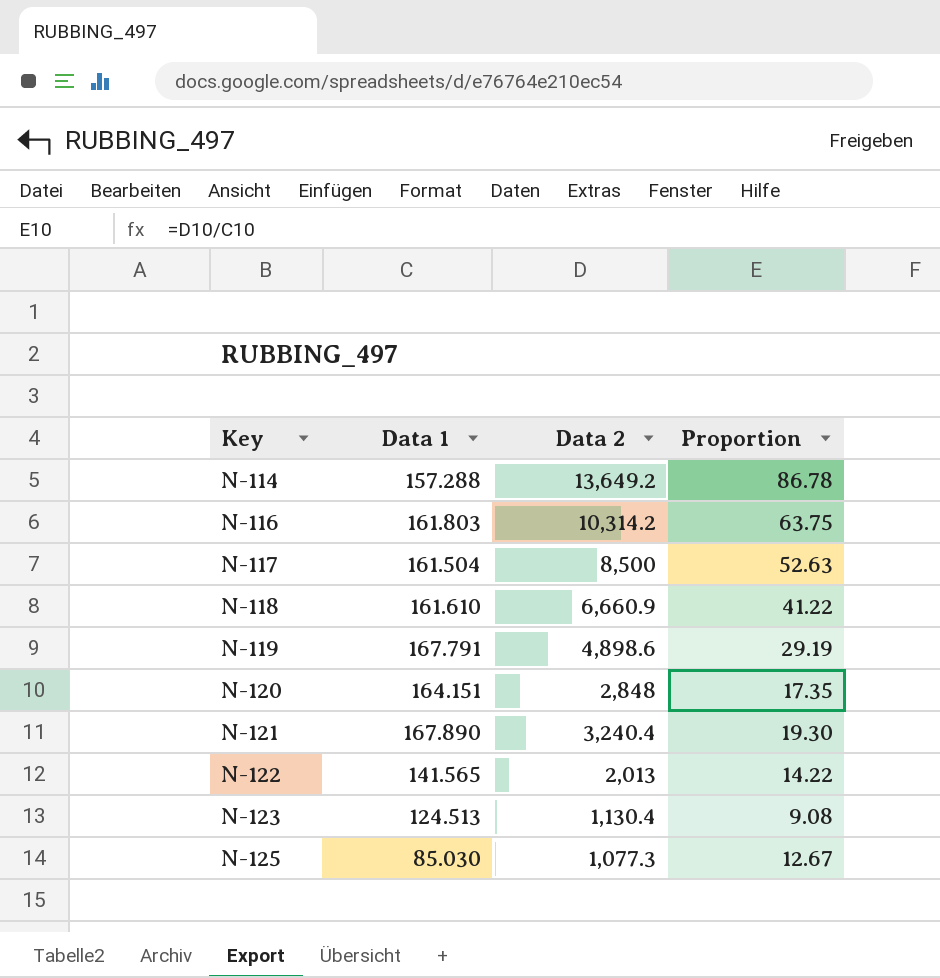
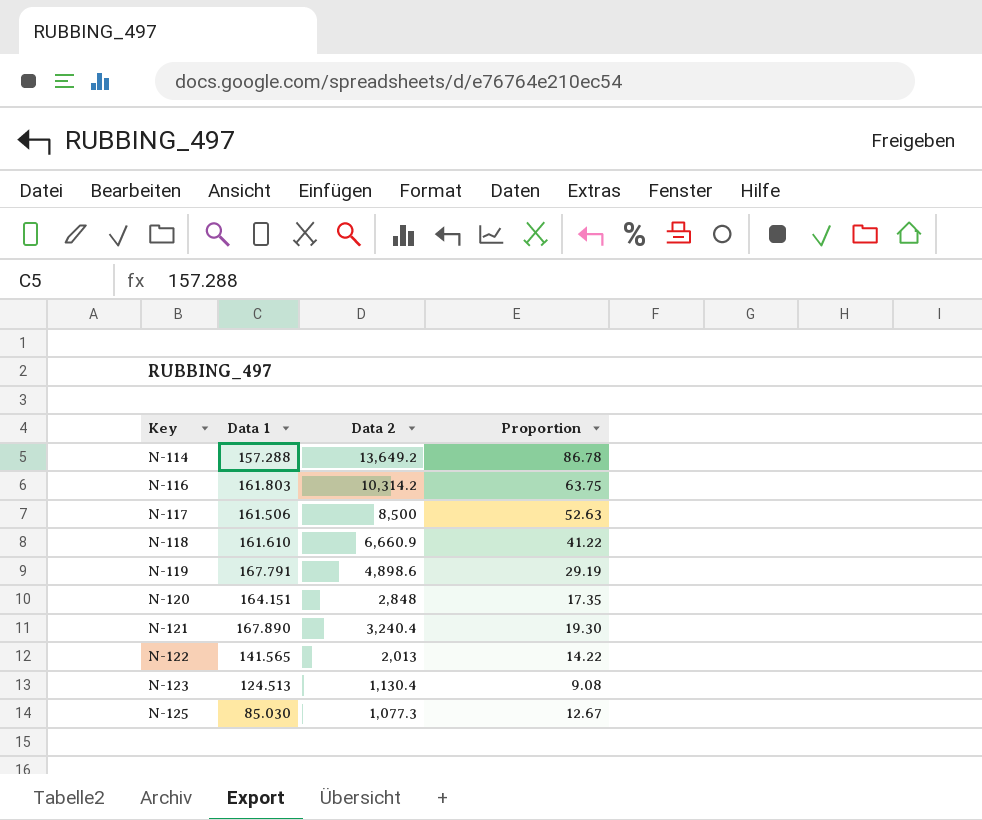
N-117 | Data 1: 161.504 -> 161.506

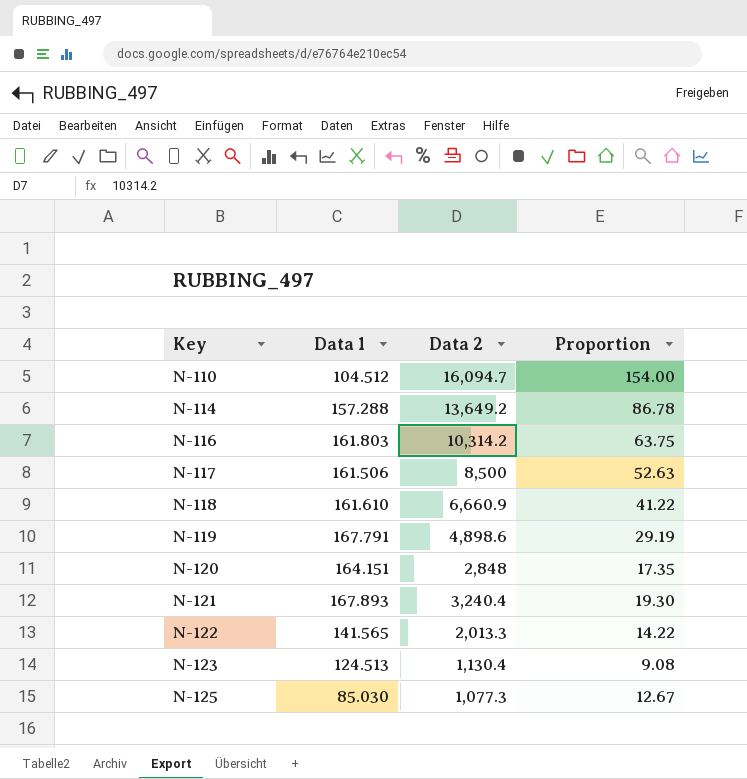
row N-110: none -> 104.512 | 16,094.7 | 154.00
N-121 | Data 1: 167.890 -> 167.893
N-122 | Data 2: 2,013 -> 2,013.3

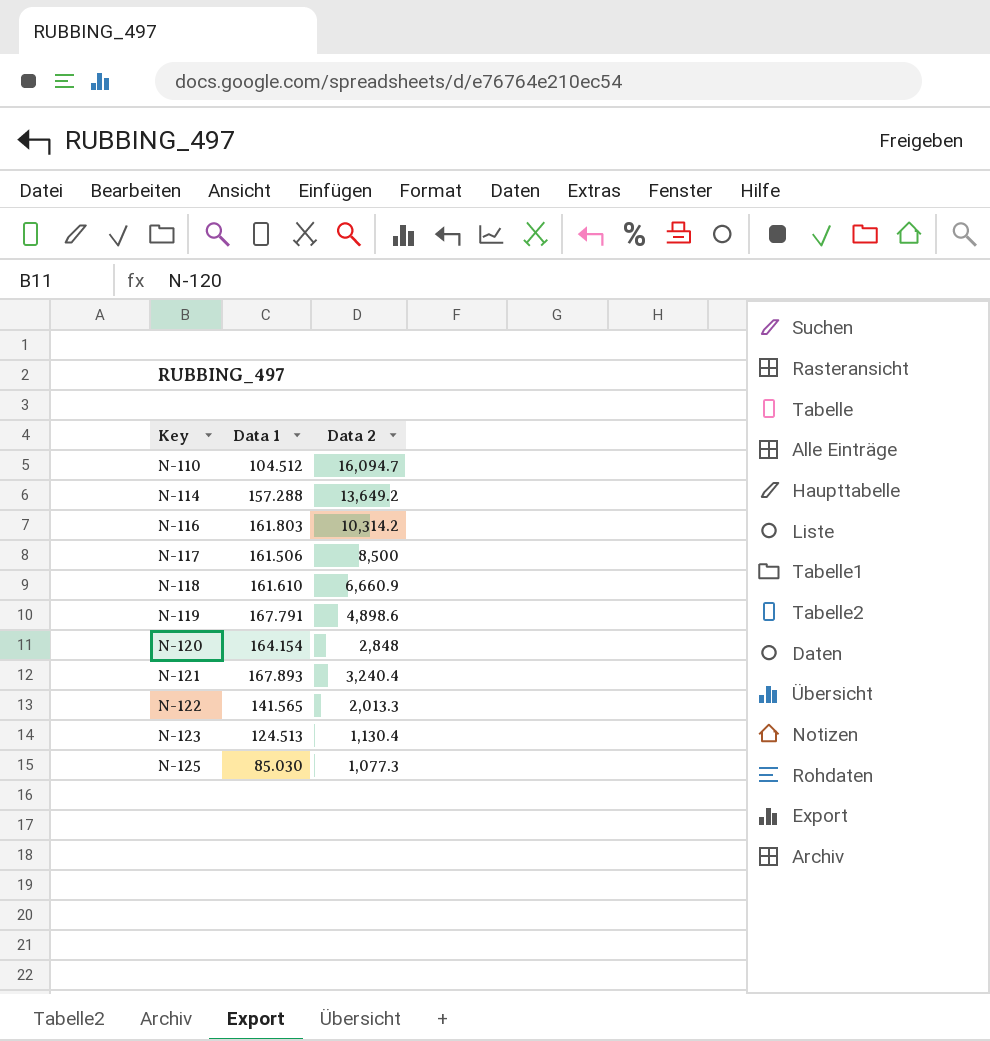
column Proportion | formula: [Data 2] / [Data 1] -> none
N-120 | Data 1: 164.151 -> 164.154

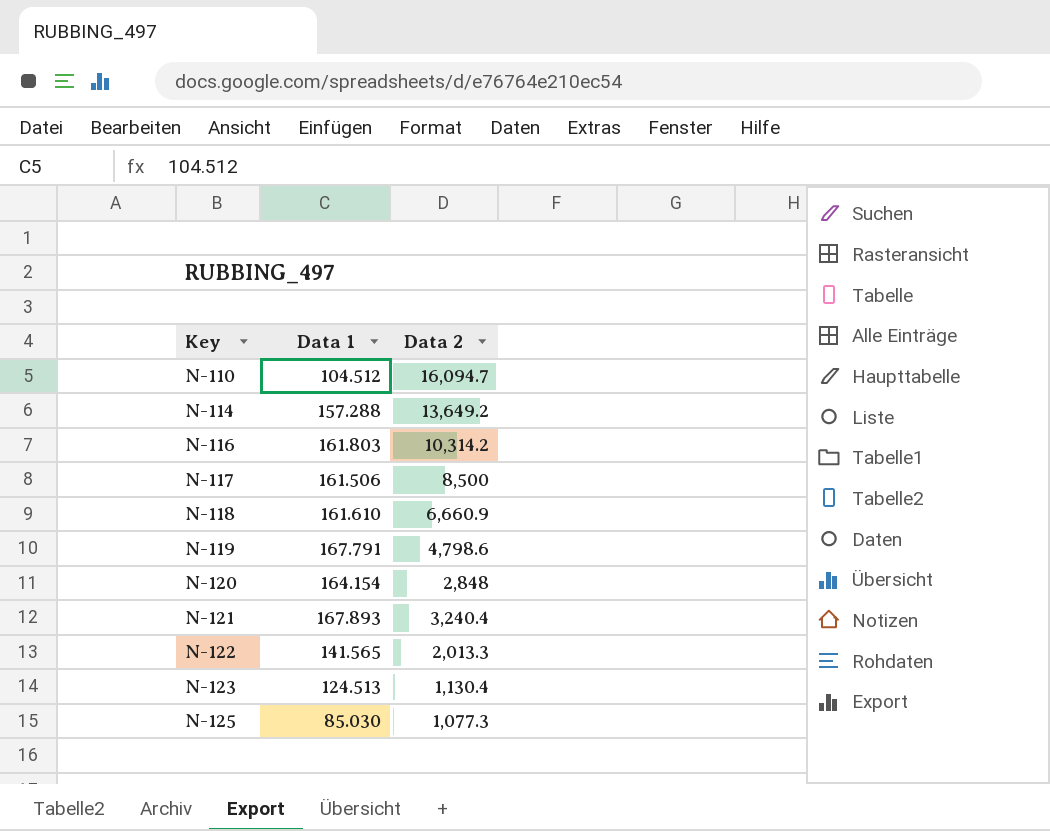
N-119 | Data 2: 4,898.6 -> 4,798.6

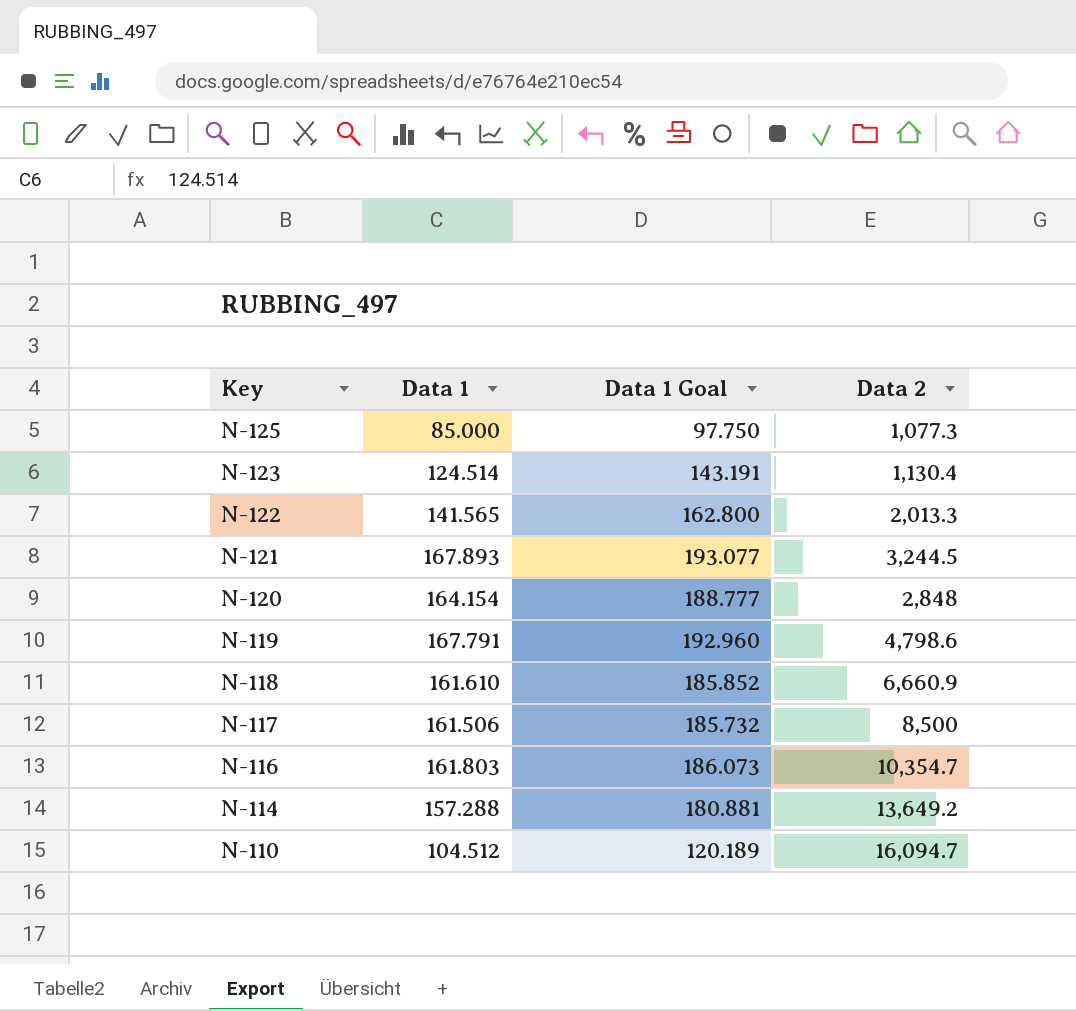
row order: Key ascending -> Key descending
column Data 1 Goal | formula: none -> [Data 1] * 1.15
N-125 | Data 1: 85.030 -> 85.000
N-123 | Data 1: 124.513 -> 124.514
N-121 | Data 2: 3,240.4 -> 3,244.5
N-116 | Data 2: 10,314.2 -> 10,354.7

